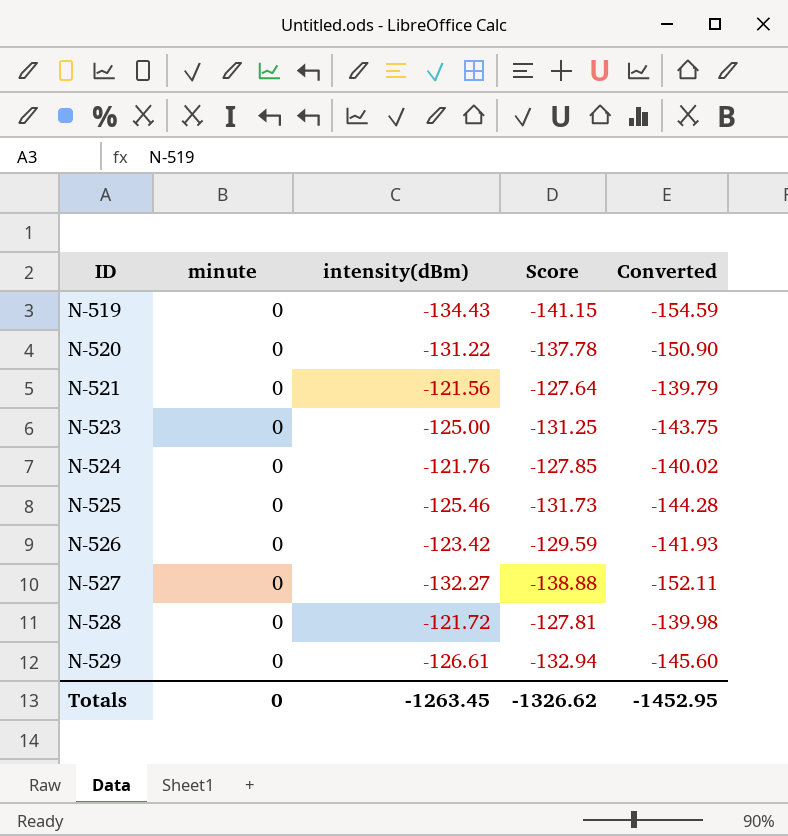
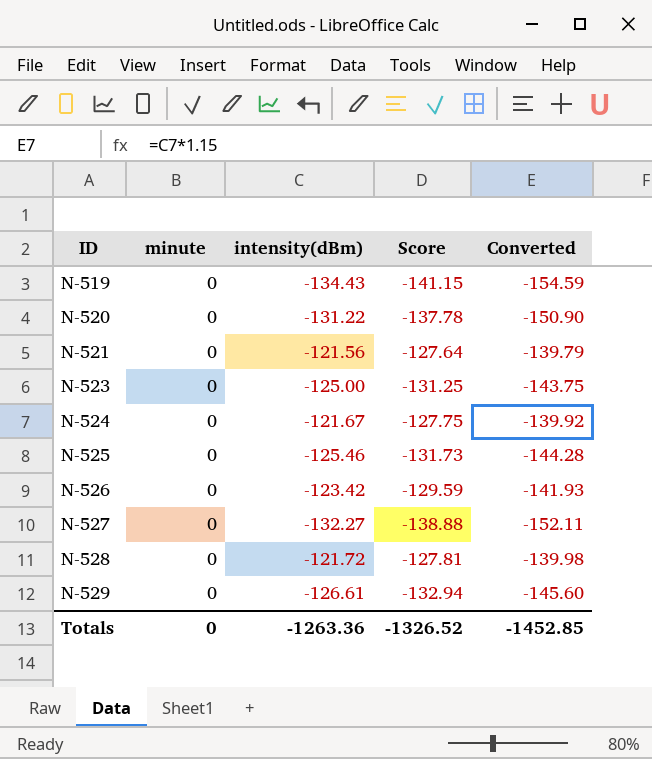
N-524 | intensity(dBm): -121.76 -> -121.67
N-524 | Score: -127.85 -> -127.75
N-524 | Converted: -140.02 -> -139.92
Totals | intensity(dBm): -1263.45 -> -1263.36
Totals | Score: -1326.62 -> -1326.52
Totals | Converted: -1452.95 -> -1452.85

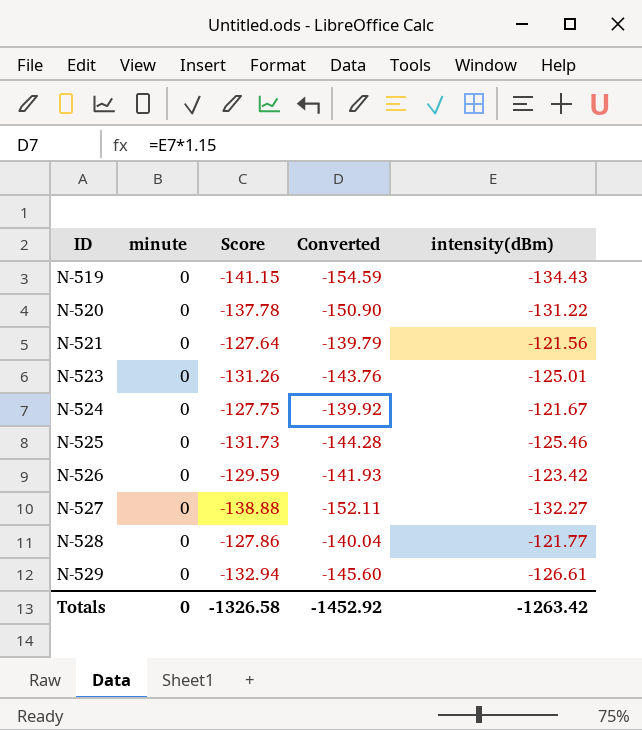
column intensity(dBm) | position: 3 -> 5
N-523 | Score: -131.25 -> -131.26
N-523 | Converted: -143.75 -> -143.76
N-523 | intensity(dBm): -125.00 -> -125.01
N-528 | Score: -127.81 -> -127.86
N-528 | Converted: -139.98 -> -140.04
N-528 | intensity(dBm): -121.72 -> -121.77
Totals | Score: -1326.52 -> -1326.58
Totals | Converted: -1452.85 -> -1452.92
Totals | intensity(dBm): -1263.36 -> -1263.42

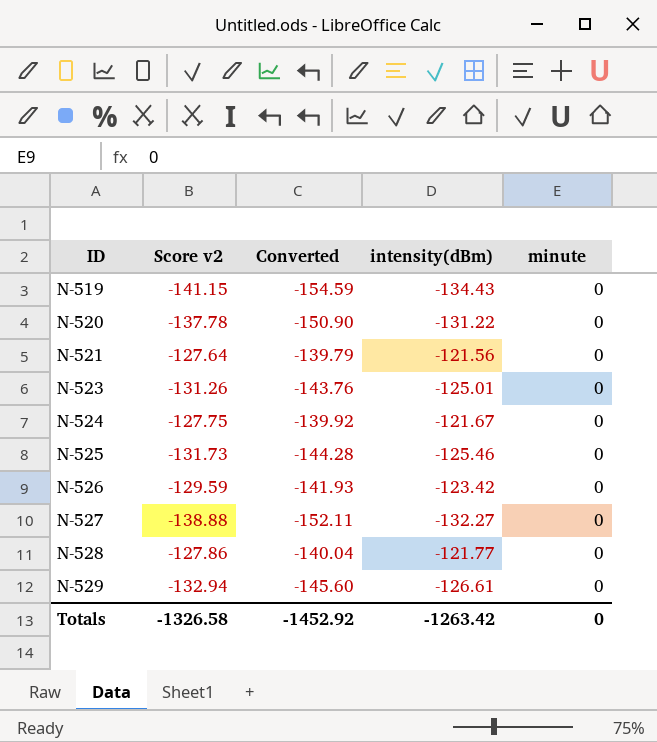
column name: Score -> Score v2
column minute | position: 2 -> 5

